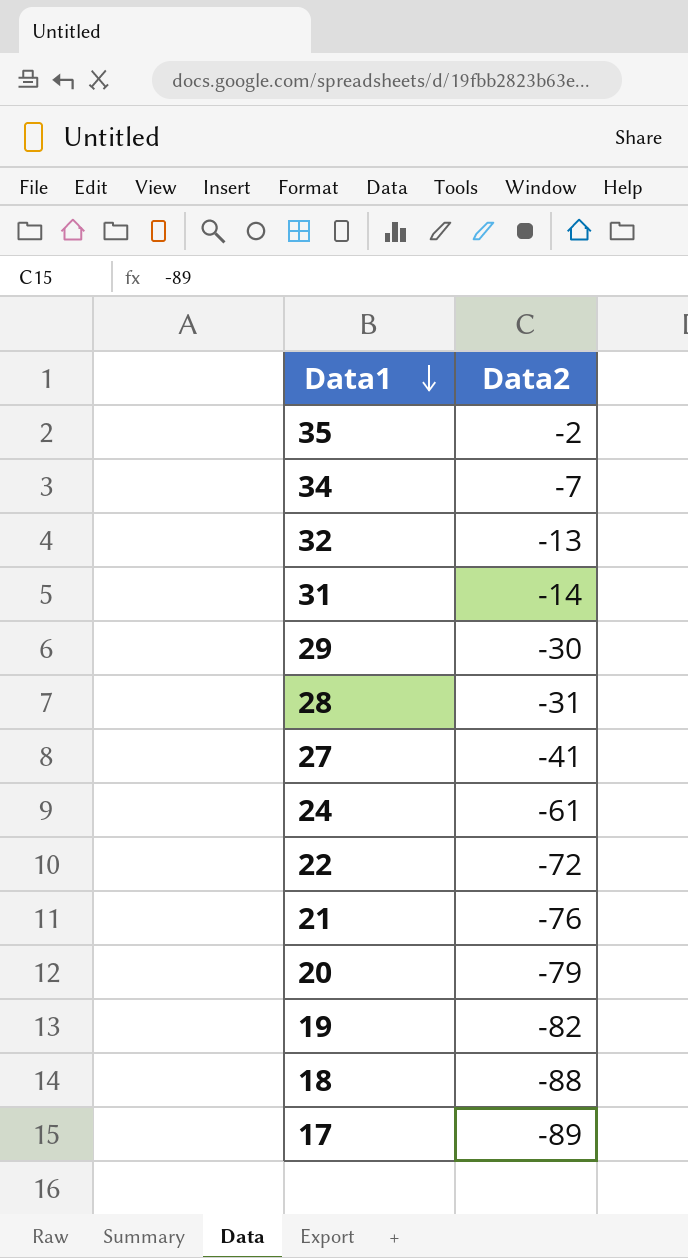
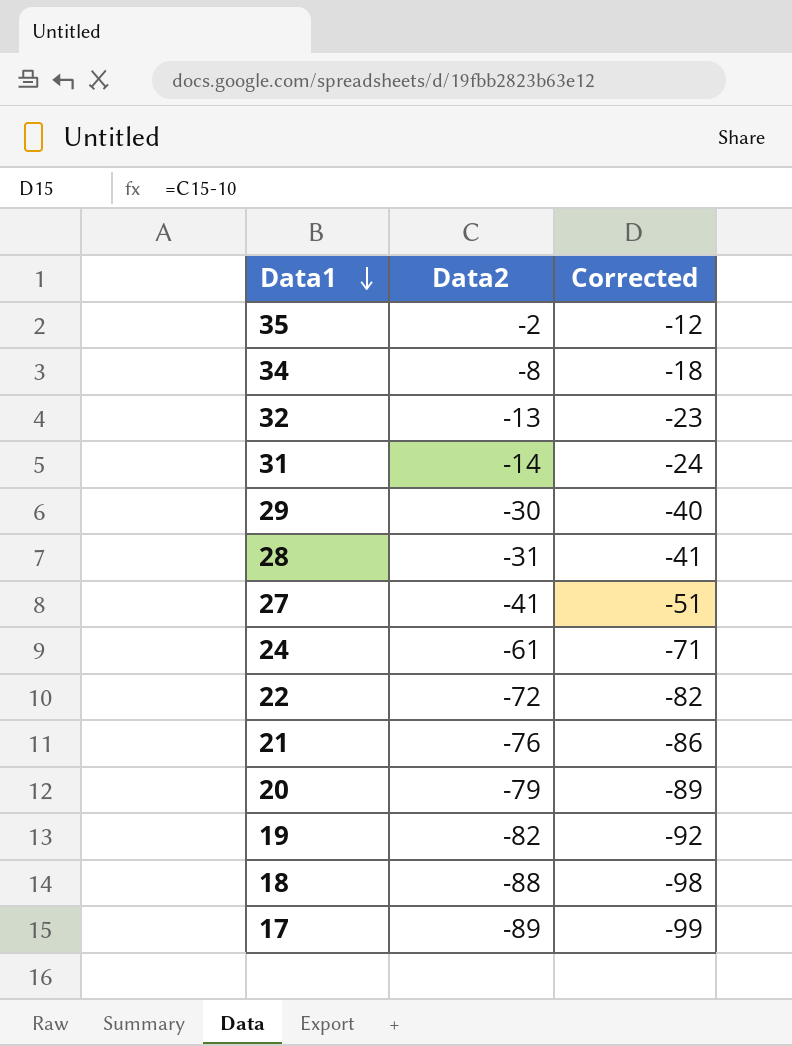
column Corrected | formula: none -> [Data2] - 10
34 | Data2: -7 -> -8

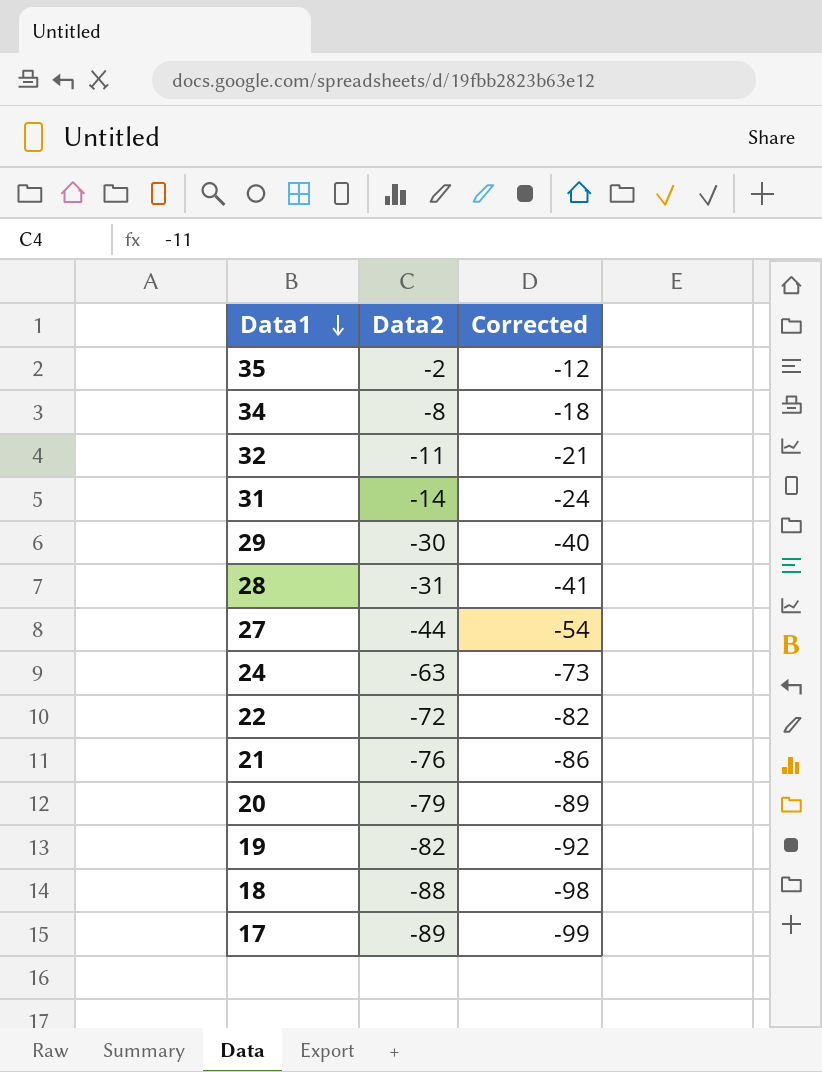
32 | Data2: -13 -> -11
32 | Corrected: -23 -> -21
27 | Data2: -41 -> -44
27 | Corrected: -51 -> -54
24 | Data2: -61 -> -63
24 | Corrected: -71 -> -73

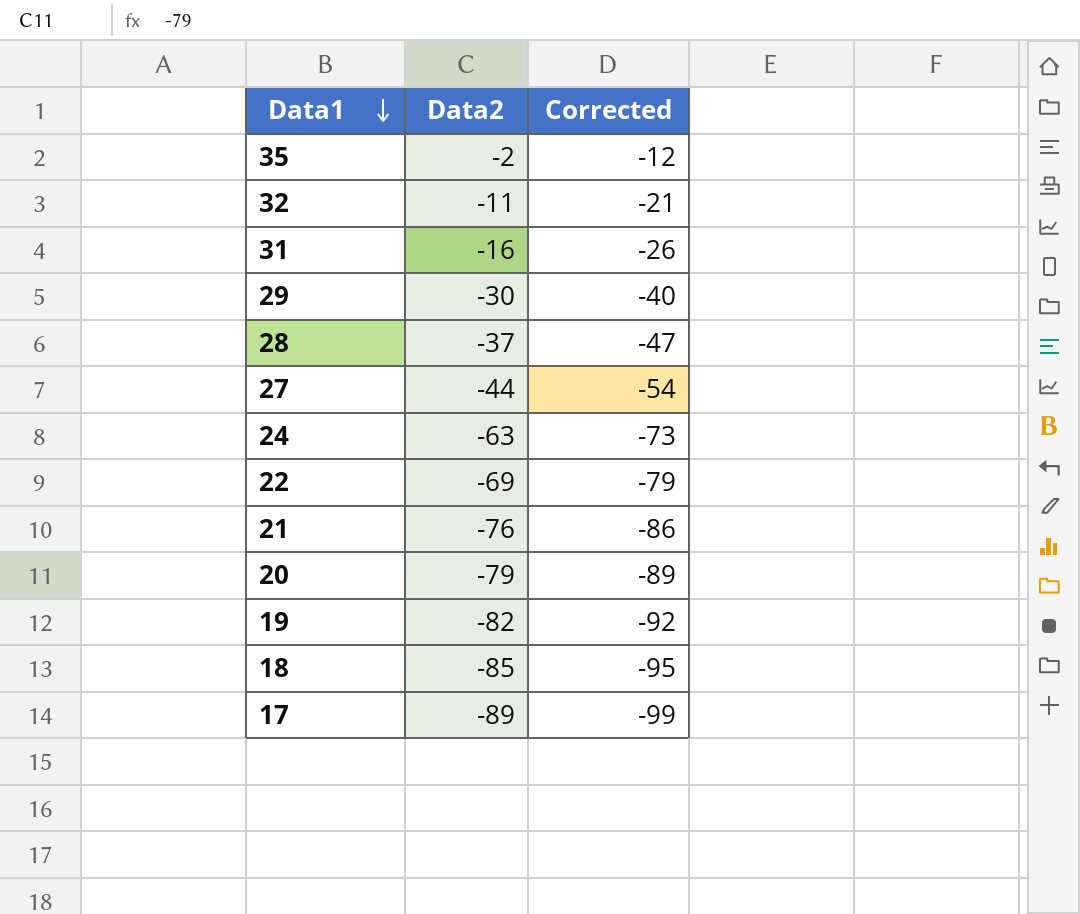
row 34: -8 | -18 -> none
31 | Data2: -14 -> -16
31 | Corrected: -24 -> -26
28 | Data2: -31 -> -37
28 | Corrected: -41 -> -47
22 | Data2: -72 -> -69
22 | Corrected: -82 -> -79
18 | Data2: -88 -> -85
18 | Corrected: -98 -> -95

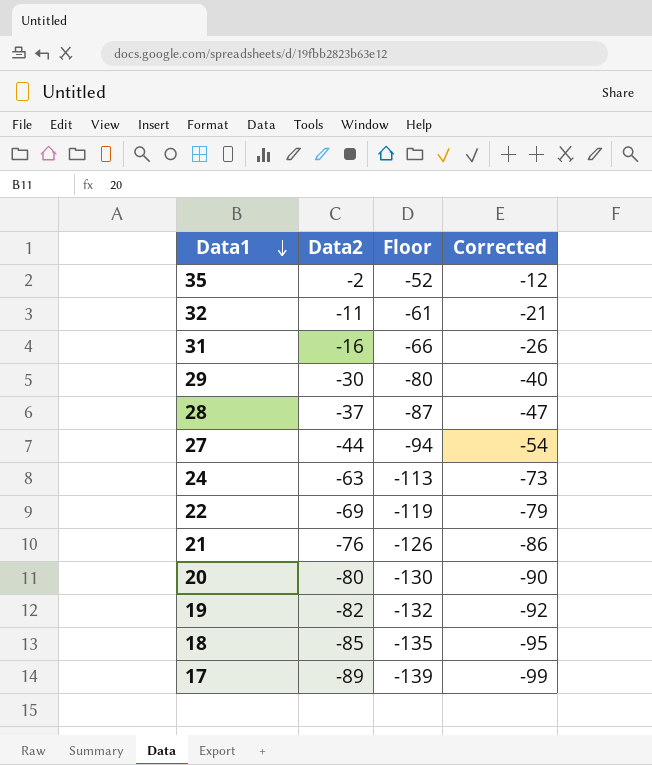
column Floor | formula: none -> [Data2] - 50
20 | Data2: -79 -> -80
20 | Corrected: -89 -> -90

